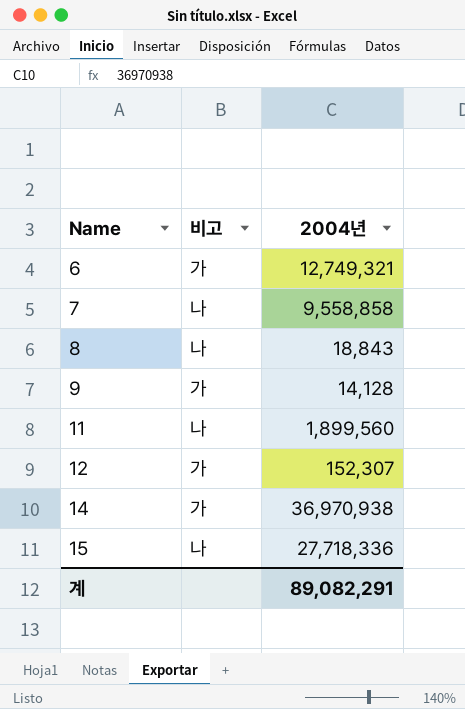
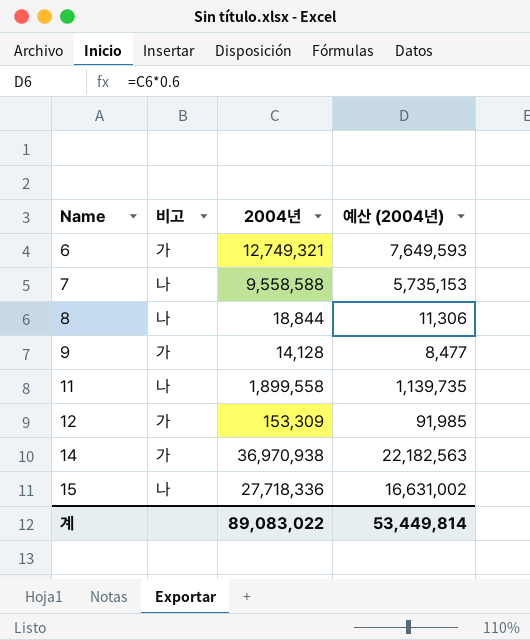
column 예산 (2004년) | formula: none -> [2004년] * 0.6
7 | 2004년: 9,558,858 -> 9,558,588
8 | 2004년: 18,843 -> 18,844
11 | 2004년: 1,899,560 -> 1,899,558
12 | 2004년: 152,307 -> 153,309
계 | 2004년: 89,082,291 -> 89,083,022

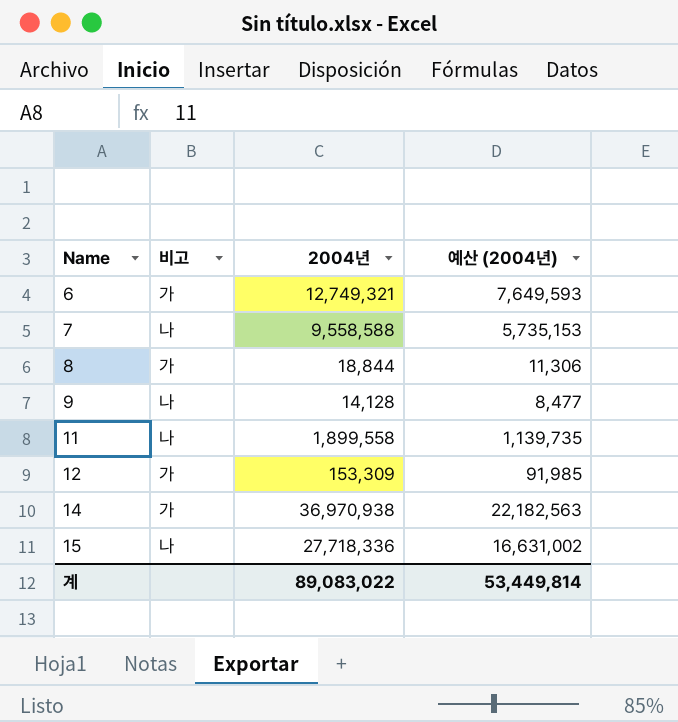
8 | 비고: 나 -> 가
9 | 비고: 가 -> 나

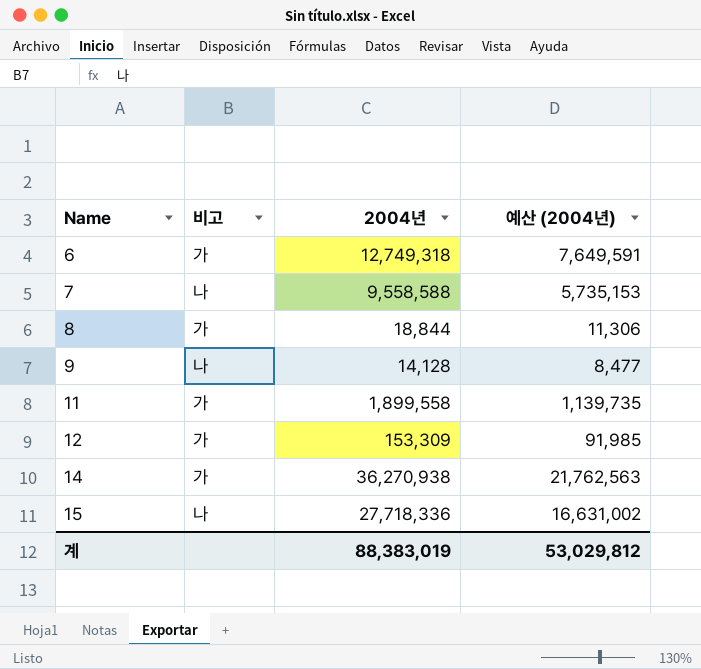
6 | 2004년: 12,749,321 -> 12,749,318
6 | 예산 (2004년): 7,649,593 -> 7,649,591
11 | 비고: 나 -> 가
14 | 2004년: 36,970,938 -> 36,270,938
14 | 예산 (2004년): 22,182,563 -> 21,762,563
계 | 2004년: 89,083,022 -> 88,383,019
계 | 예산 (2004년): 53,449,814 -> 53,029,812

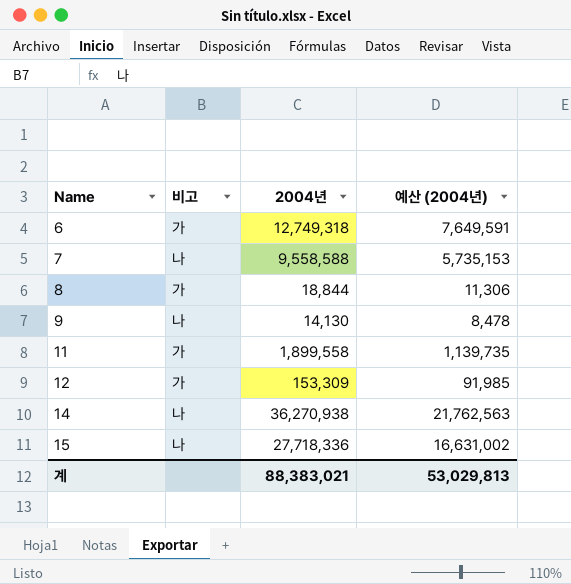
9 | 2004년: 14,128 -> 14,130
9 | 예산 (2004년): 8,477 -> 8,478
14 | 비고: 가 -> 나
계 | 2004년: 88,383,019 -> 88,383,021
계 | 예산 (2004년): 53,029,812 -> 53,029,813

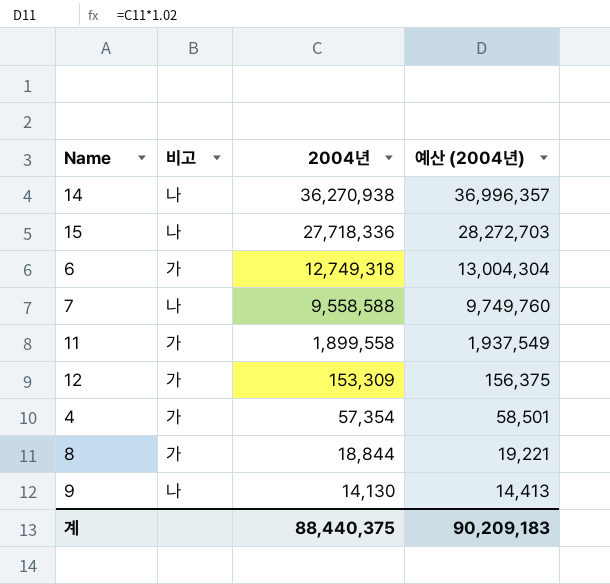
row order: Name ascending -> 2004년 descending
column 예산 (2004년) | formula: [2004년] * 0.6 -> [2004년] * 1.02
row 4: none -> 가 | 57,354 | 58,501
계 | 2004년: 88,383,021 -> 88,440,375
계 | 예산 (2004년): 53,029,813 -> 90,209,183

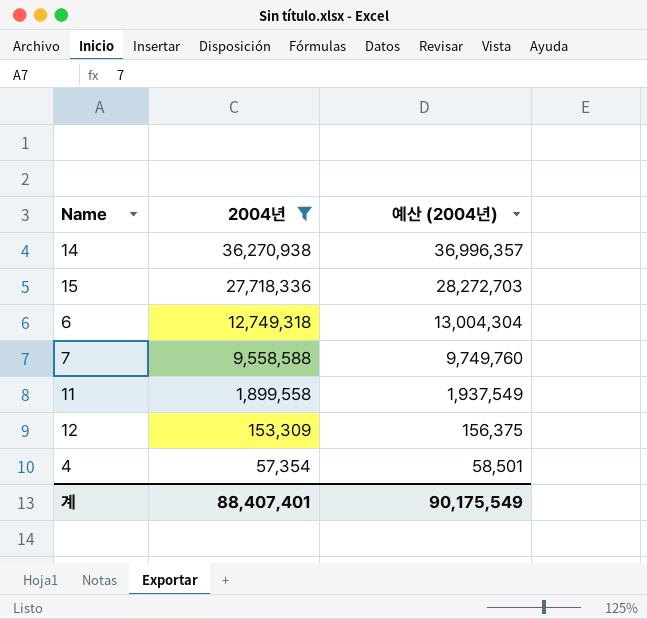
filter: none -> 2004년 >= 57,354
column 비고 | position: 2 -> none
계 | 2004년: 88,440,375 -> 88,407,401
계 | 예산 (2004년): 90,209,183 -> 90,175,549

